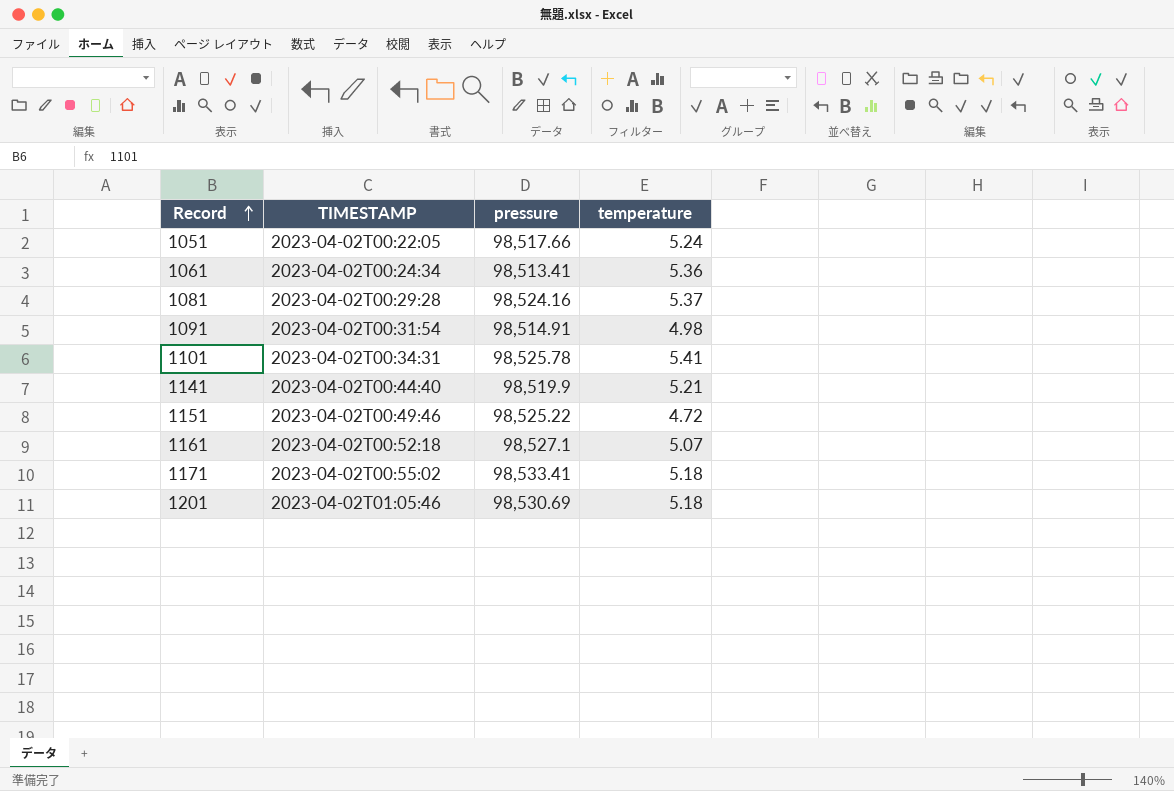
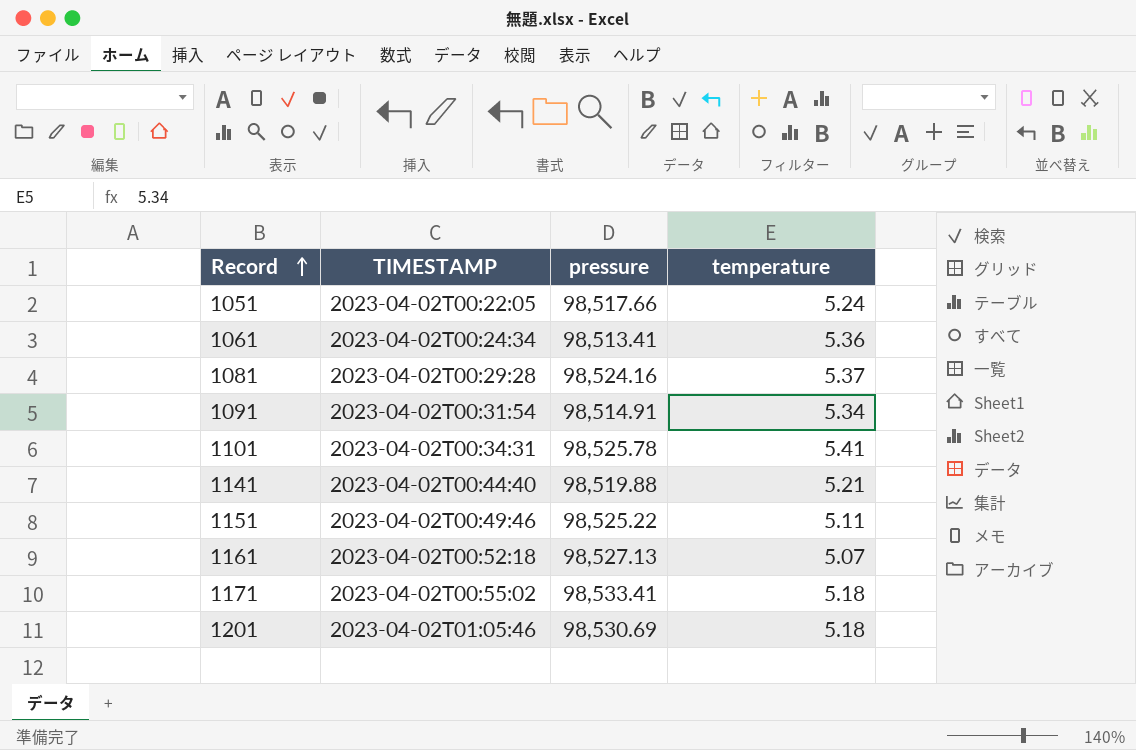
1091 | temperature: 4.98 -> 5.34
1141 | pressure: 98,519.9 -> 98,519.88
1151 | temperature: 4.72 -> 5.11
1161 | pressure: 98,527.1 -> 98,527.13

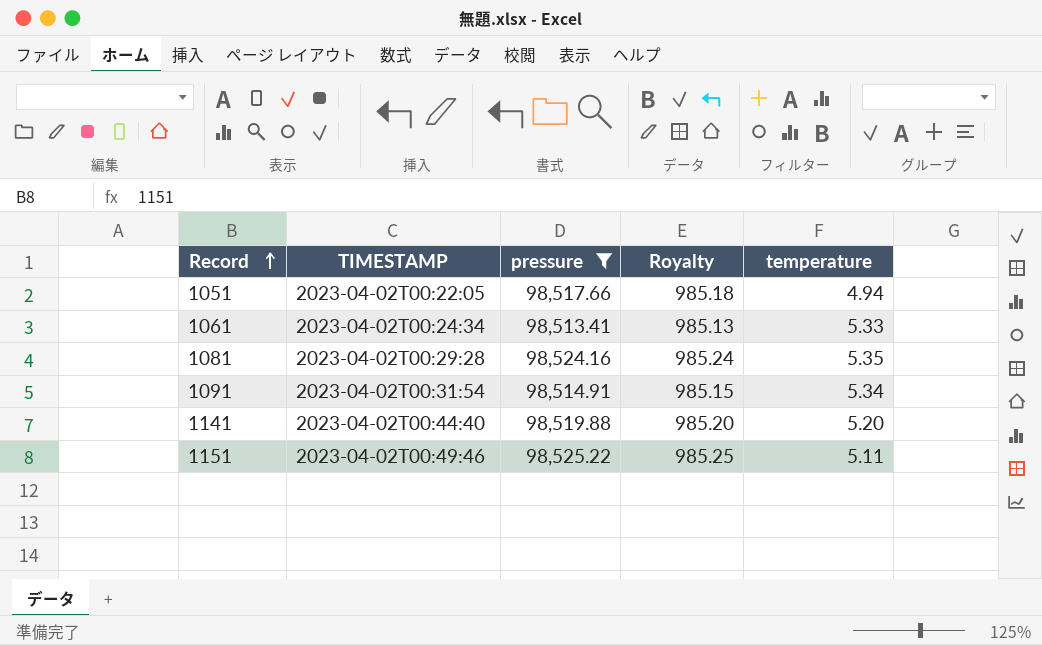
filter: none -> pressure <= 98,525.22
column Royalty | formula: none -> [pressure] * 0.01
1051 | temperature: 5.24 -> 4.94
1061 | temperature: 5.36 -> 5.33
1081 | temperature: 5.37 -> 5.35
1141 | temperature: 5.21 -> 5.20

